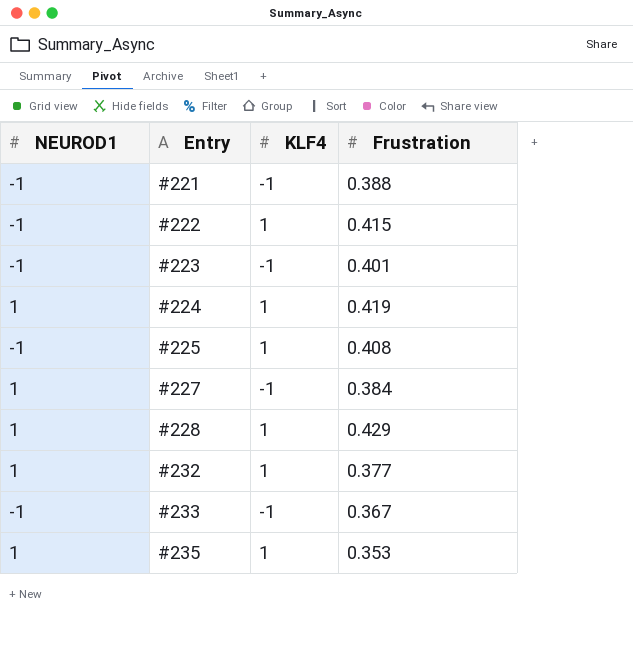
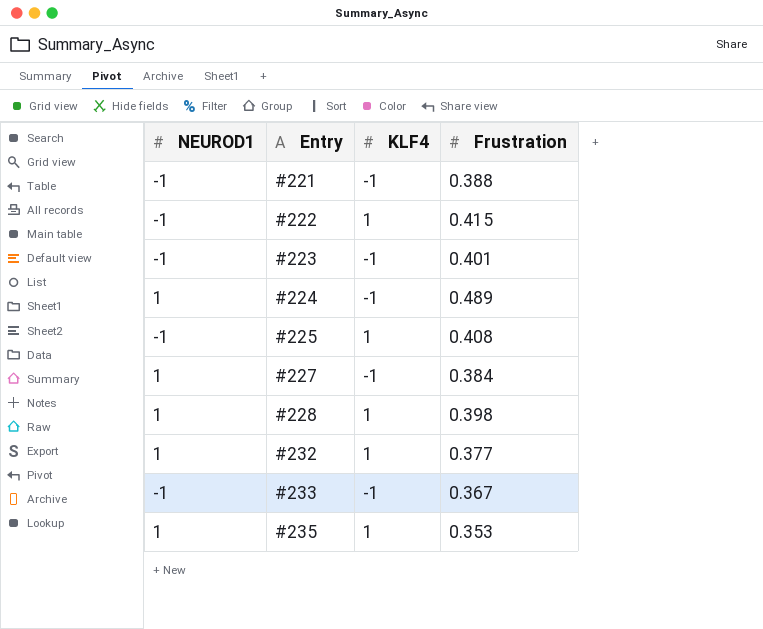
#224 | KLF4: 1 -> -1
#224 | Frustration: 0.419 -> 0.489
#228 | Frustration: 0.429 -> 0.398

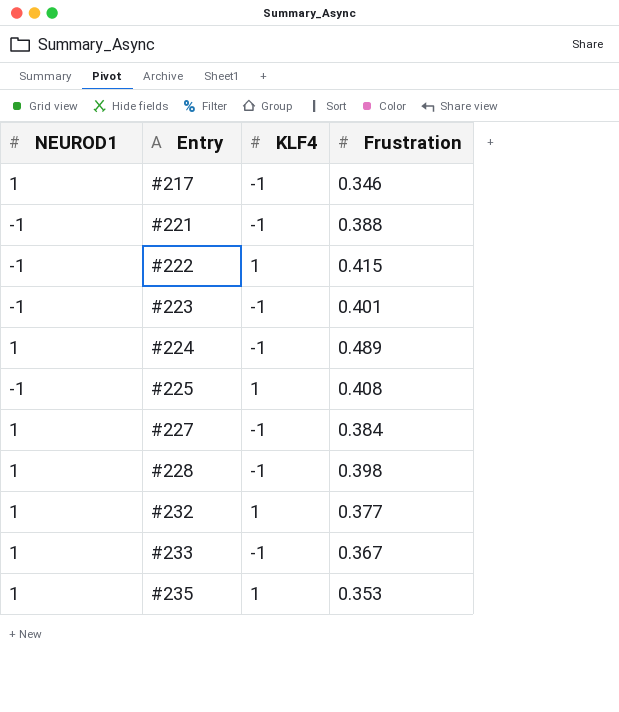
row #217: none -> 1 | -1 | 0.346
#228 | KLF4: 1 -> -1
#233 | NEUROD1: -1 -> 1

